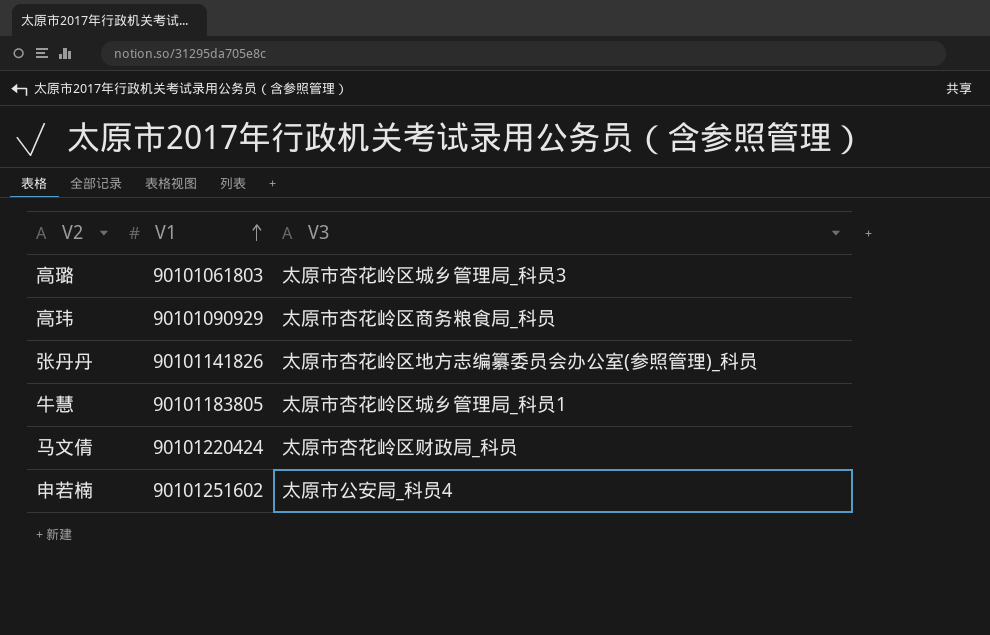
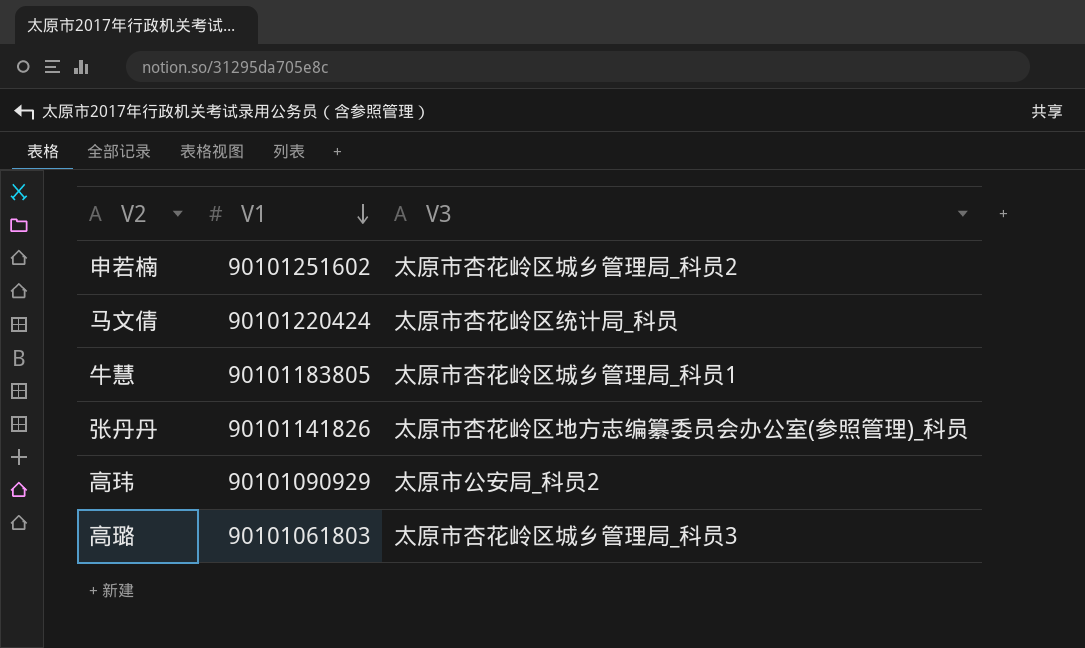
row order: V1 ascending -> V1 descending
申若楠 | V3: 太原市公安局_科员4 -> 太原市杏花岭区城乡管理局_科员2
马文倩 | V3: 太原市杏花岭区财政局_科员 -> 太原市杏花岭区统计局_科员
高玮 | V3: 太原市杏花岭区商务粮食局_科员 -> 太原市公安局_科员2

